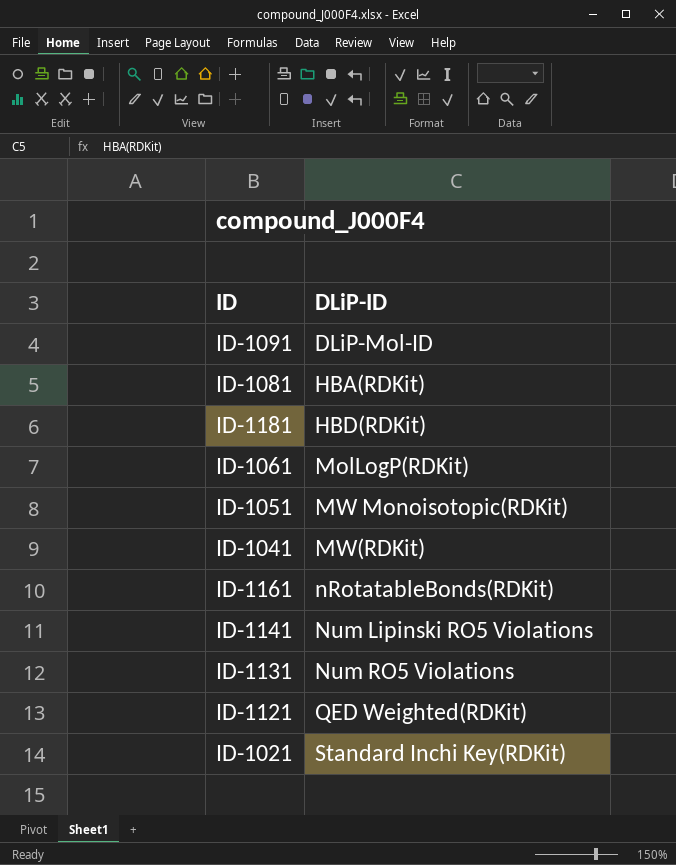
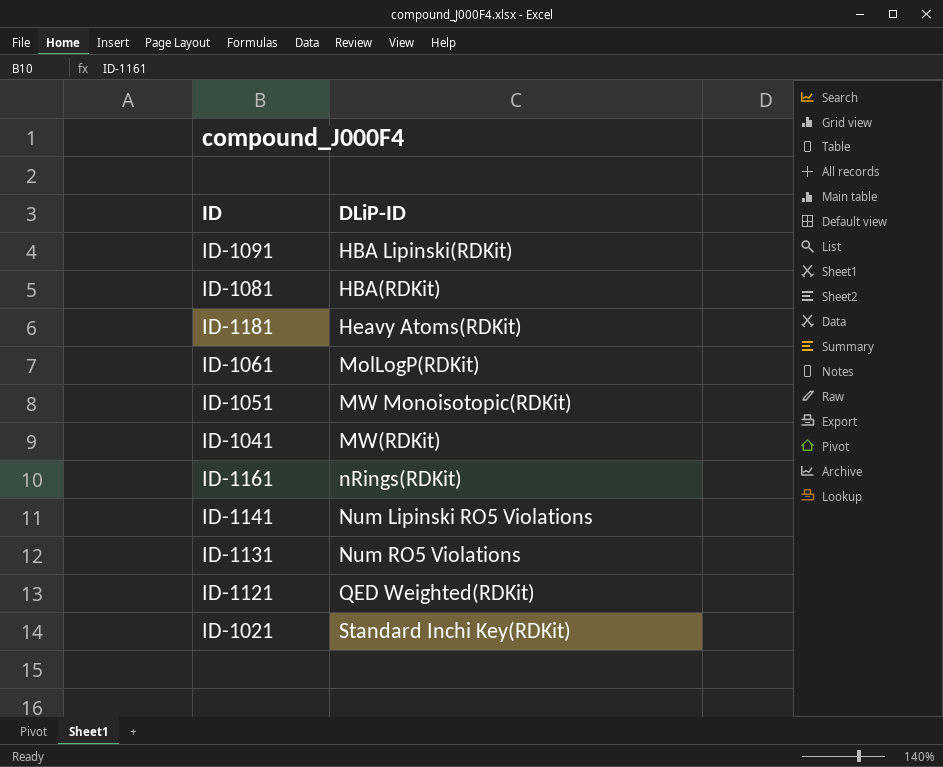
ID-1091 | DLiP-ID: DLiP-Mol-ID -> HBA Lipinski(RDKit)
ID-1181 | DLiP-ID: HBD(RDKit) -> Heavy Atoms(RDKit)
ID-1161 | DLiP-ID: nRotatableBonds(RDKit) -> nRings(RDKit)

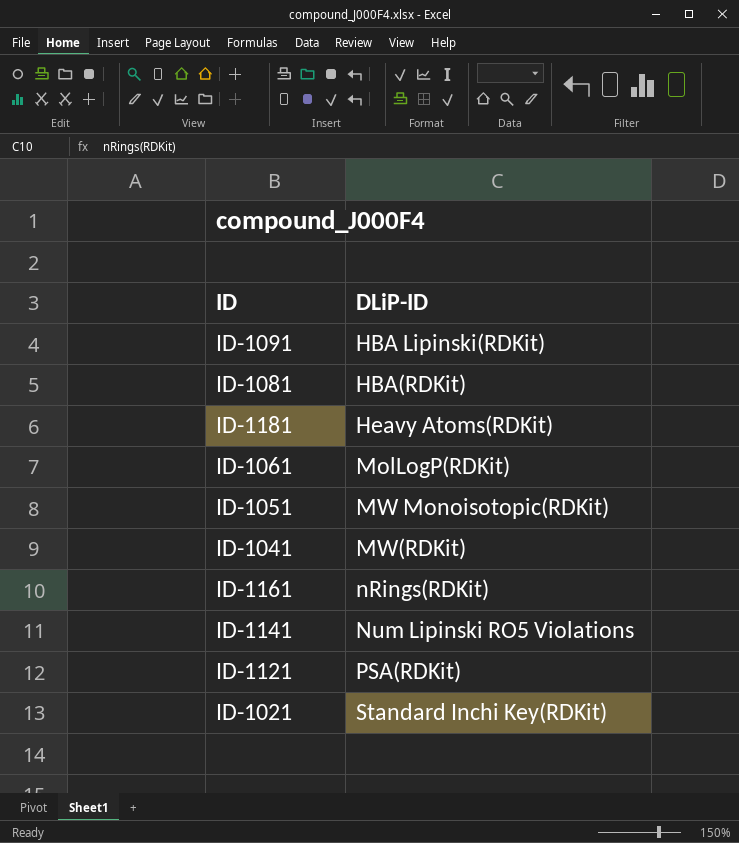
row ID-1131: Num RO5 Violations -> none
ID-1121 | DLiP-ID: QED Weighted(RDKit) -> PSA(RDKit)

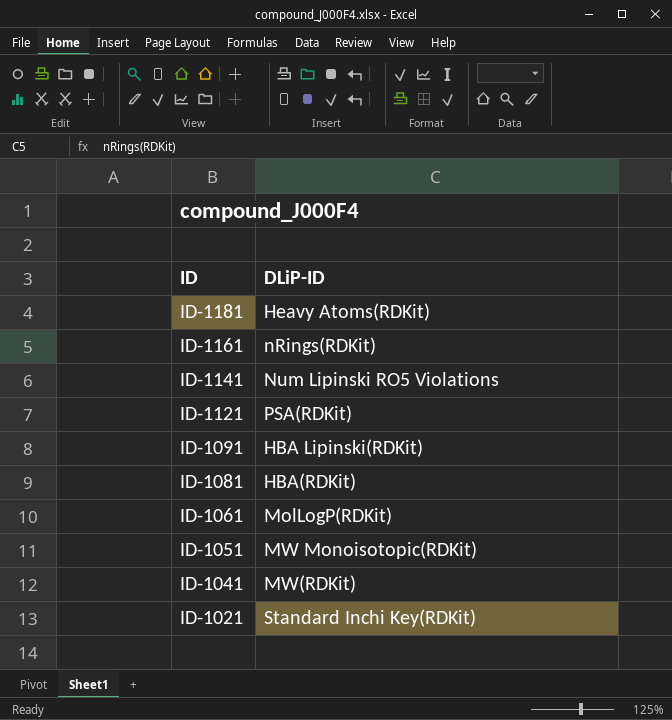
row order: DLiP-ID ascending -> ID descending

